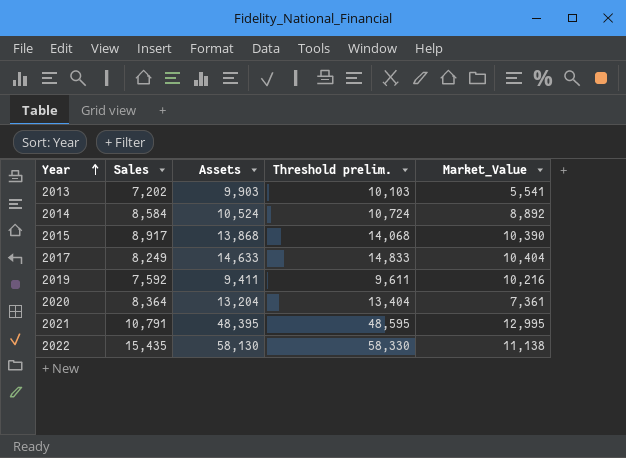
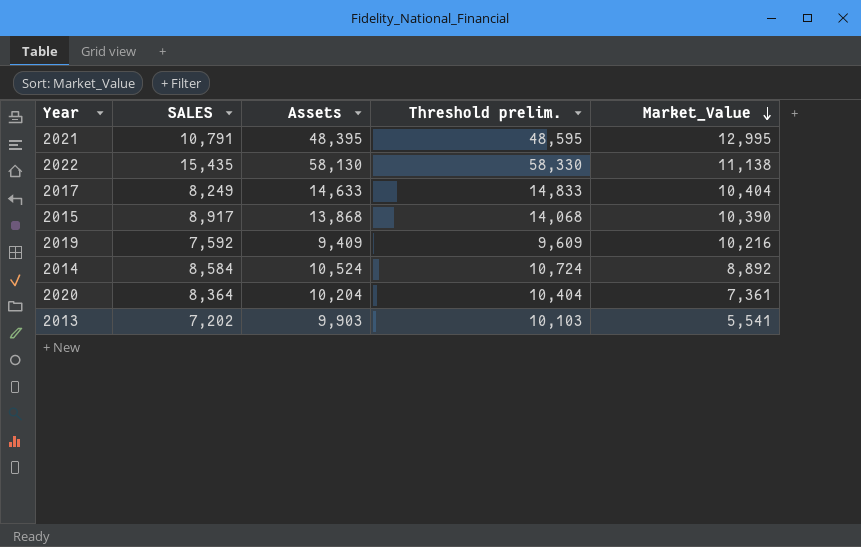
row order: Year ascending -> Market_Value descending
column name: Sales -> SALES
2019 | Assets: 9,411 -> 9,409
2019 | Threshold prelim.: 9,611 -> 9,609
2020 | Assets: 13,204 -> 10,204
2020 | Threshold prelim.: 13,404 -> 10,404

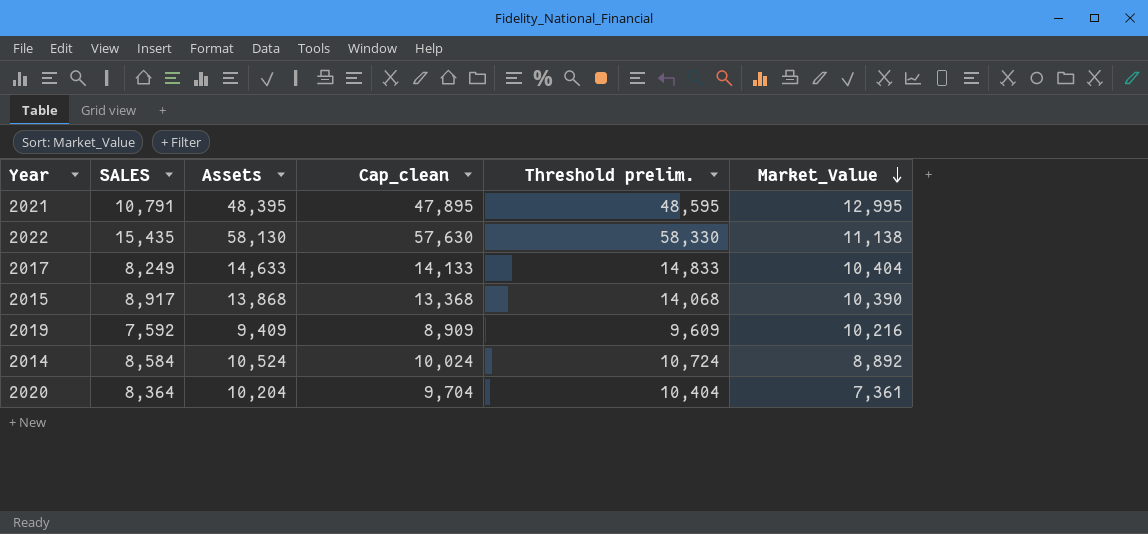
column Cap_clean | formula: none -> [Assets] - 500
row 2013: 7,202 | 9,903 | 10,103 | 5,541 -> none

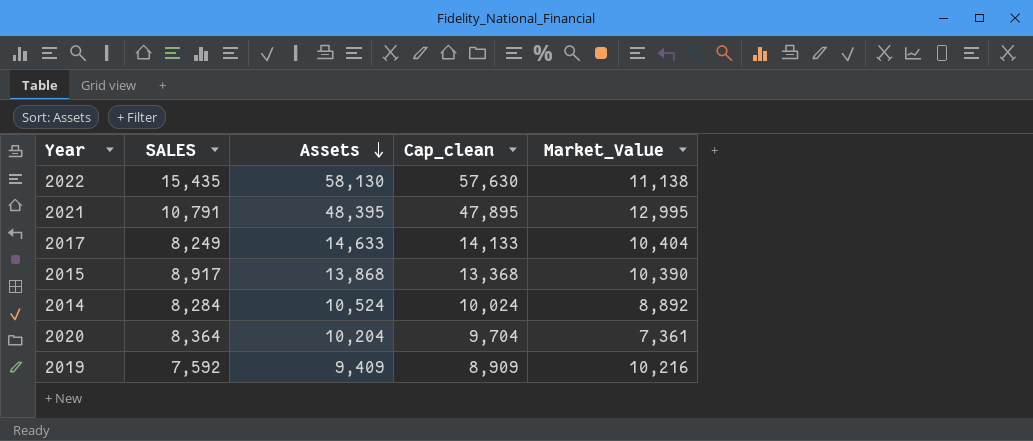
row order: Market_Value descending -> Assets descending
column Threshold prelim. | formula: [Assets] + 200 -> none
2014 | SALES: 8,584 -> 8,284

